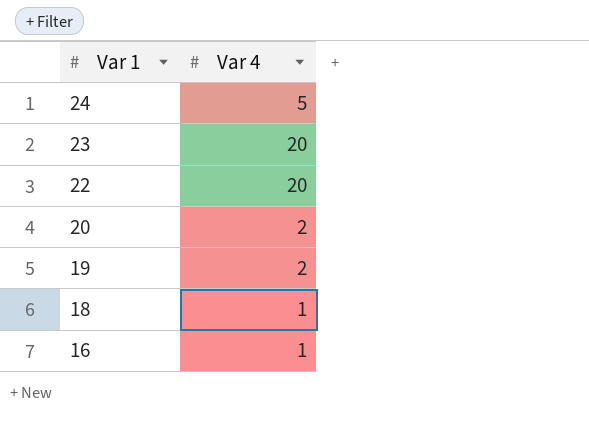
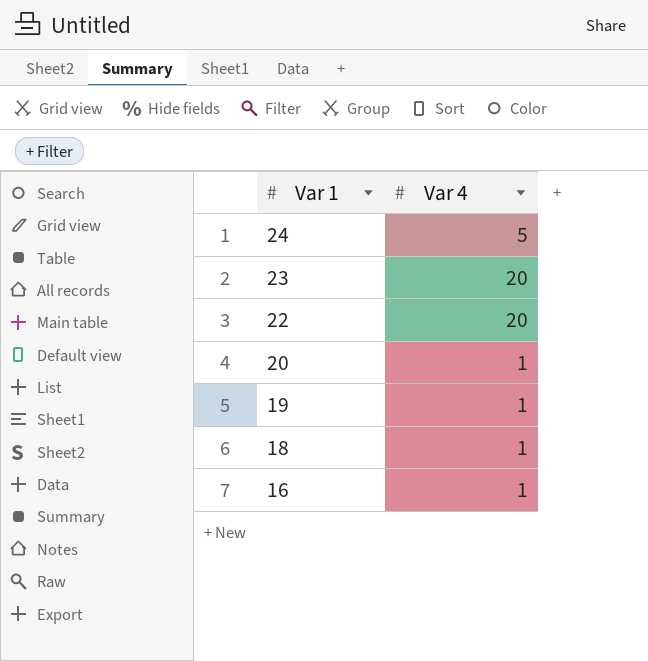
20 | Var 4: 2 -> 1
19 | Var 4: 2 -> 1

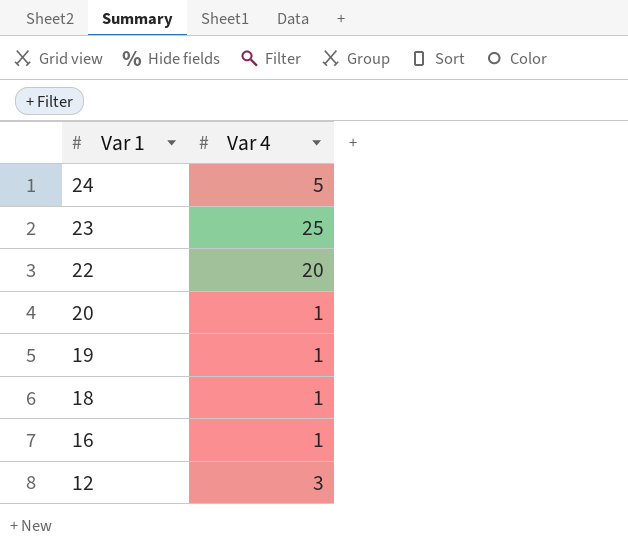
23 | Var 4: 20 -> 25
row 12: none -> 3

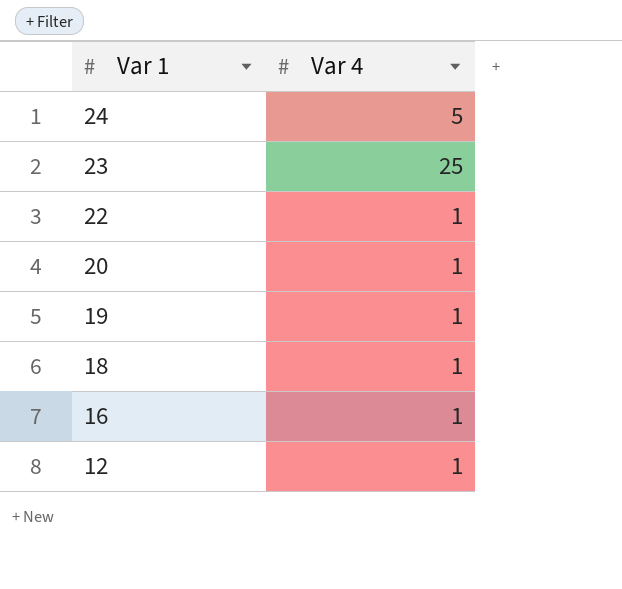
22 | Var 4: 20 -> 1
12 | Var 4: 3 -> 1

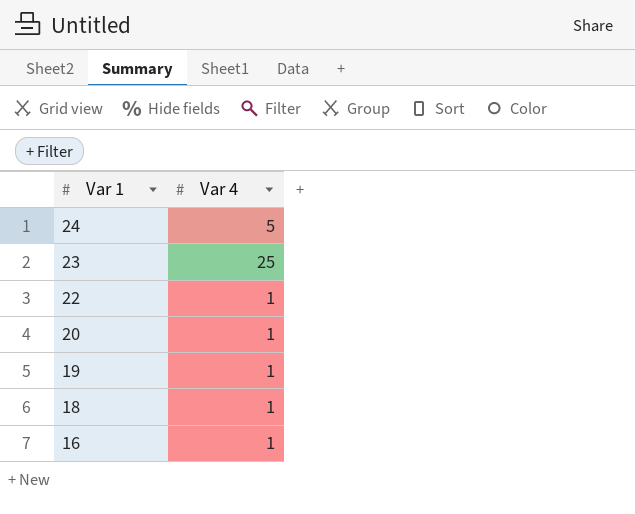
row 12: 1 -> none

